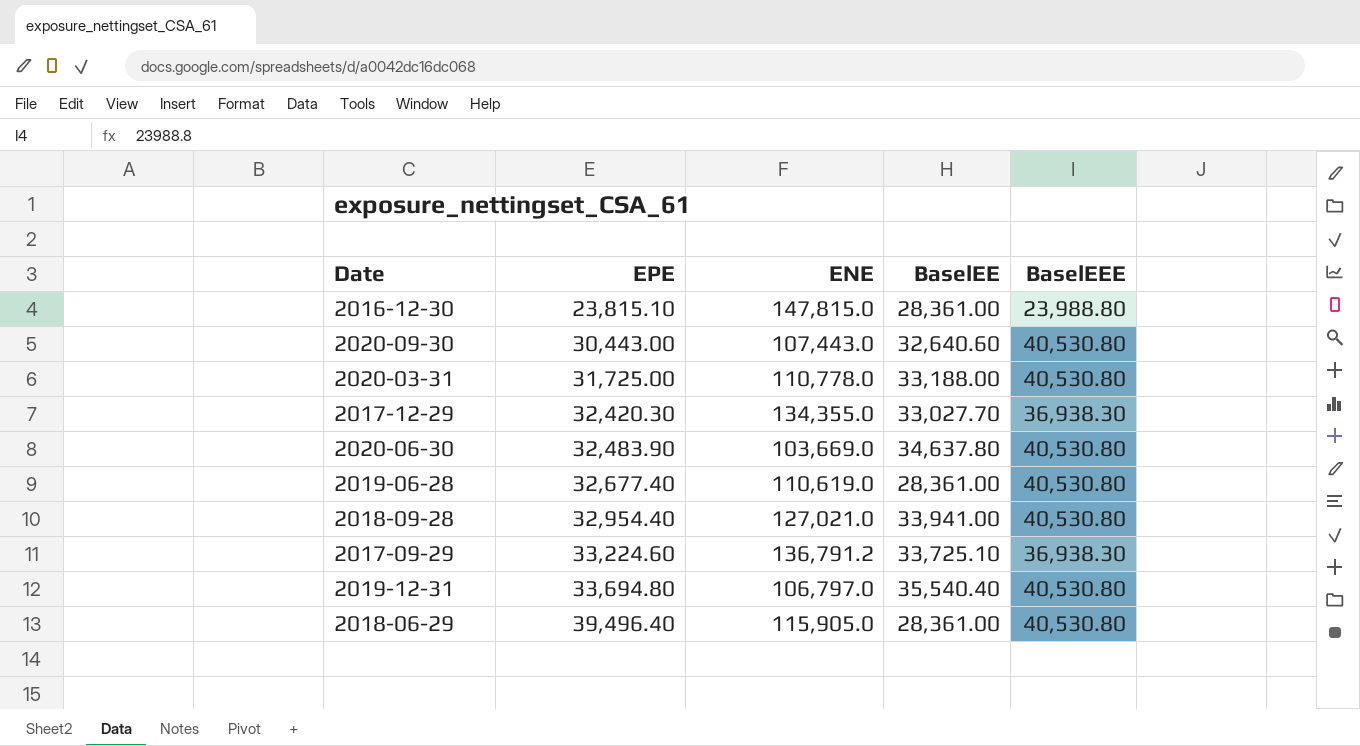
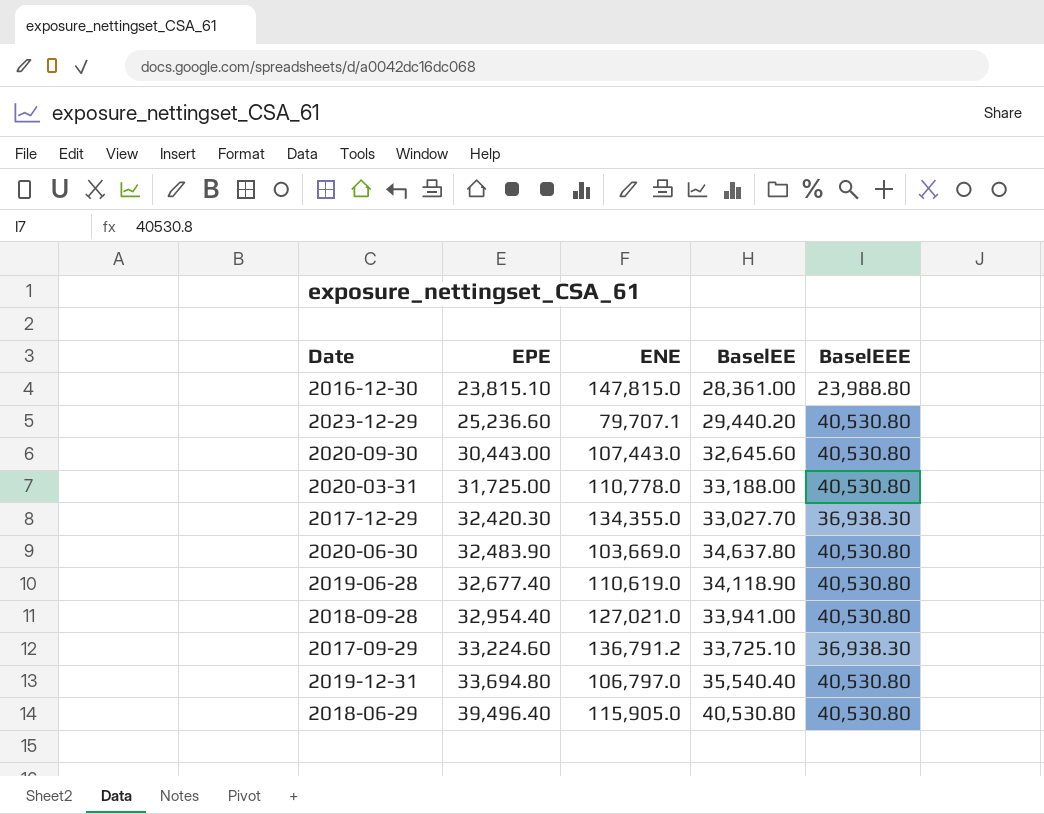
row 2023-12-29: none -> 25,236.60 | 79,707.1 | 29,440.20 | 40,530.80
2020-09-30 | BaselEE: 32,640.60 -> 32,645.60
2019-06-28 | BaselEE: 28,361.00 -> 34,118.90
2018-06-29 | BaselEE: 28,361.00 -> 40,530.80

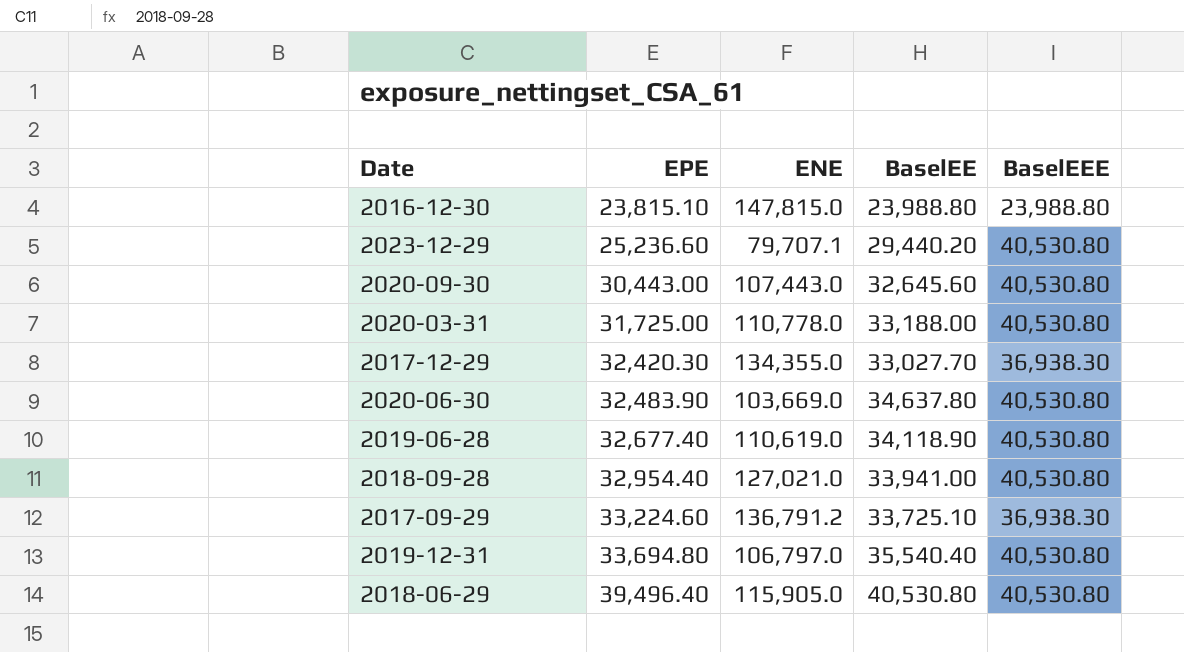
2016-12-30 | BaselEE: 28,361.00 -> 23,988.80

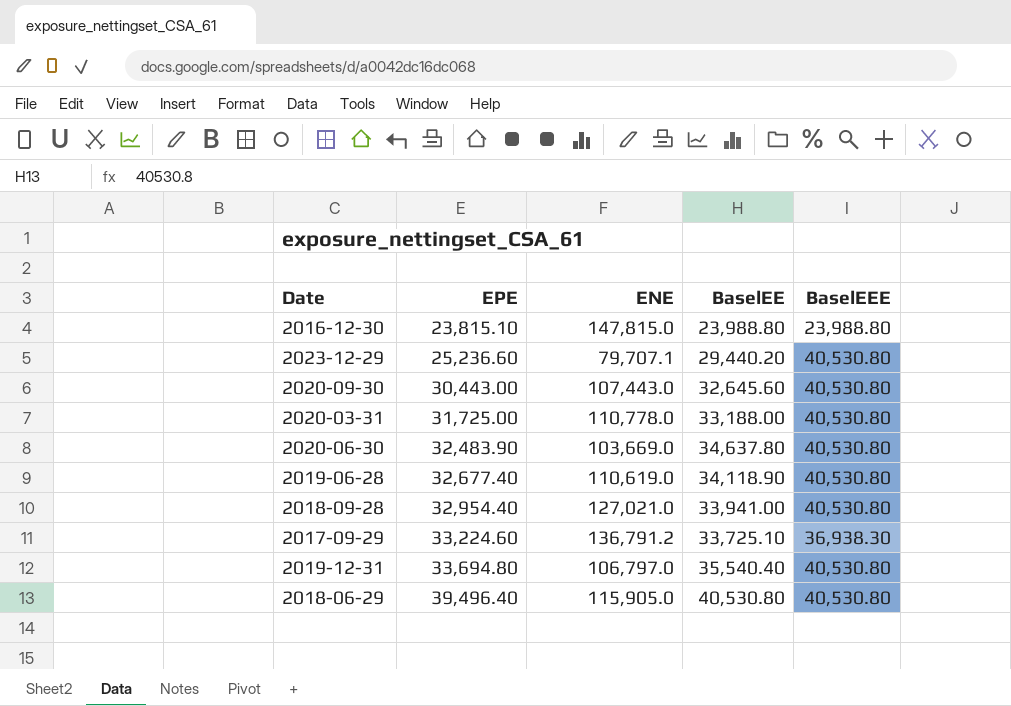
row 2017-12-29: 32,420.30 | 134,355.0 | 33,027.70 | 36,938.30 -> none

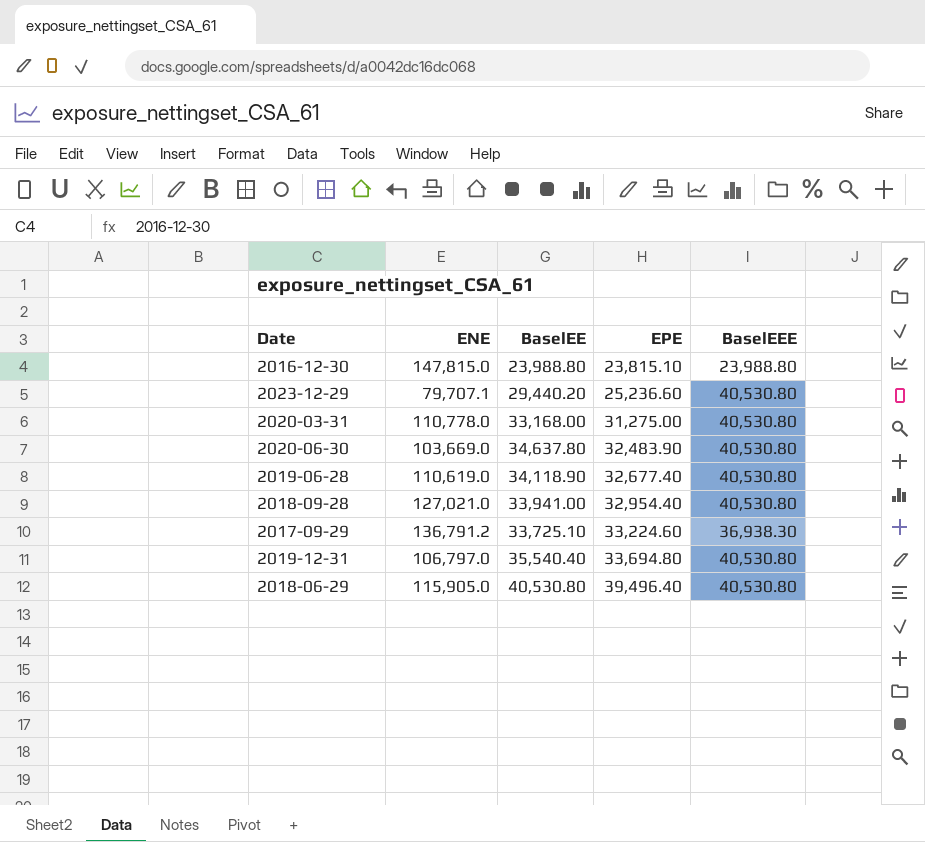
column EPE | position: 2 -> 4
row 2020-09-30: 30,443.00 | 107,443.0 | 32,645.60 | 40,530.80 -> none
2020-03-31 | BaselEE: 33,188.00 -> 33,168.00
2020-03-31 | EPE: 31,725.00 -> 31,275.00

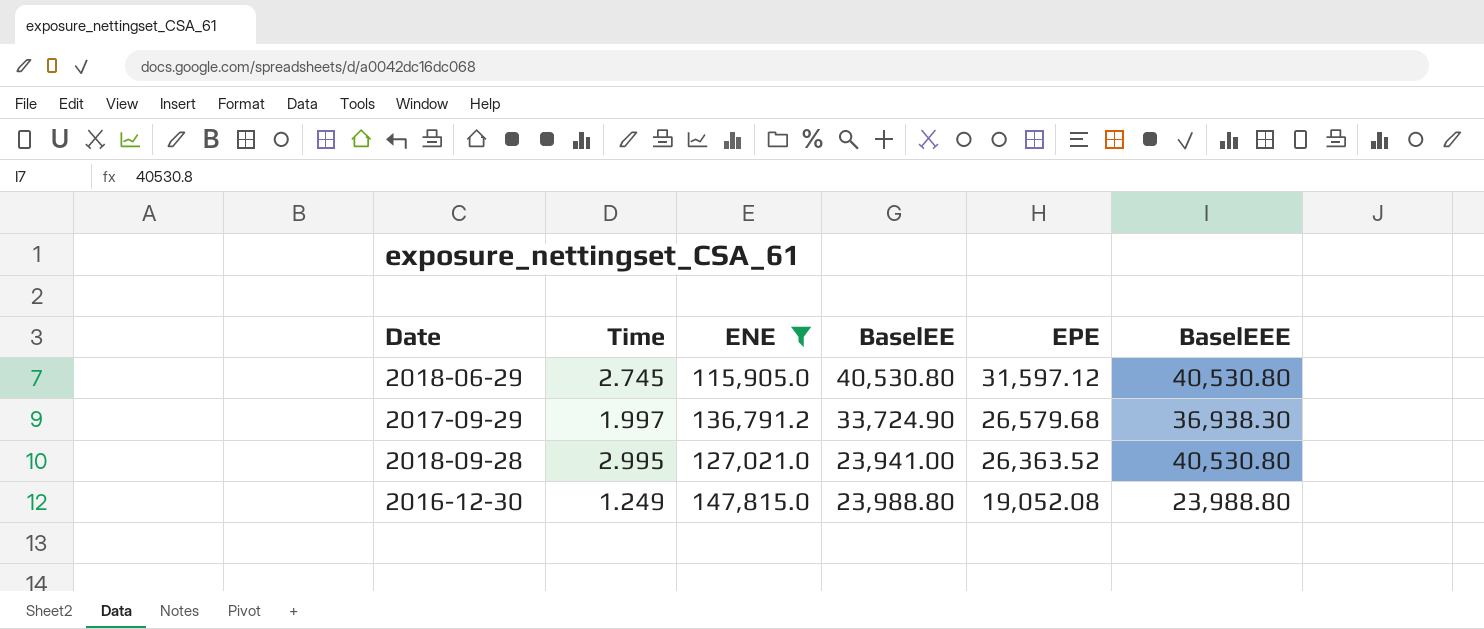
filter: none -> ENE >= 115,905.0
row order: EPE ascending -> EPE descending
column Time | position: none -> 2
2018-06-29 | EPE: 39,496.40 -> 31,597.12
2017-09-29 | BaselEE: 33,725.10 -> 33,724.90
2017-09-29 | EPE: 33,224.60 -> 26,579.68
2018-09-28 | BaselEE: 33,941.00 -> 23,941.00
2018-09-28 | EPE: 32,954.40 -> 26,363.52
2016-12-30 | EPE: 23,815.10 -> 19,052.08

